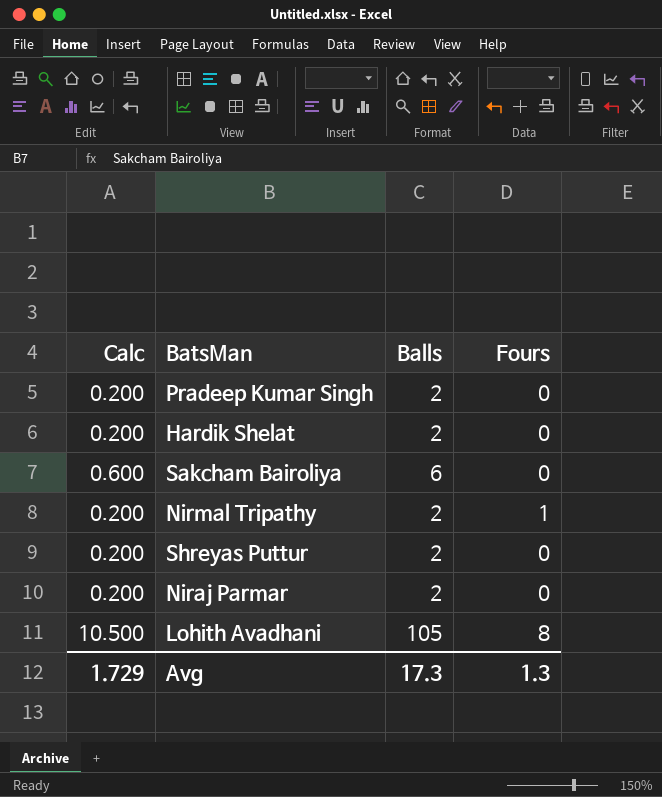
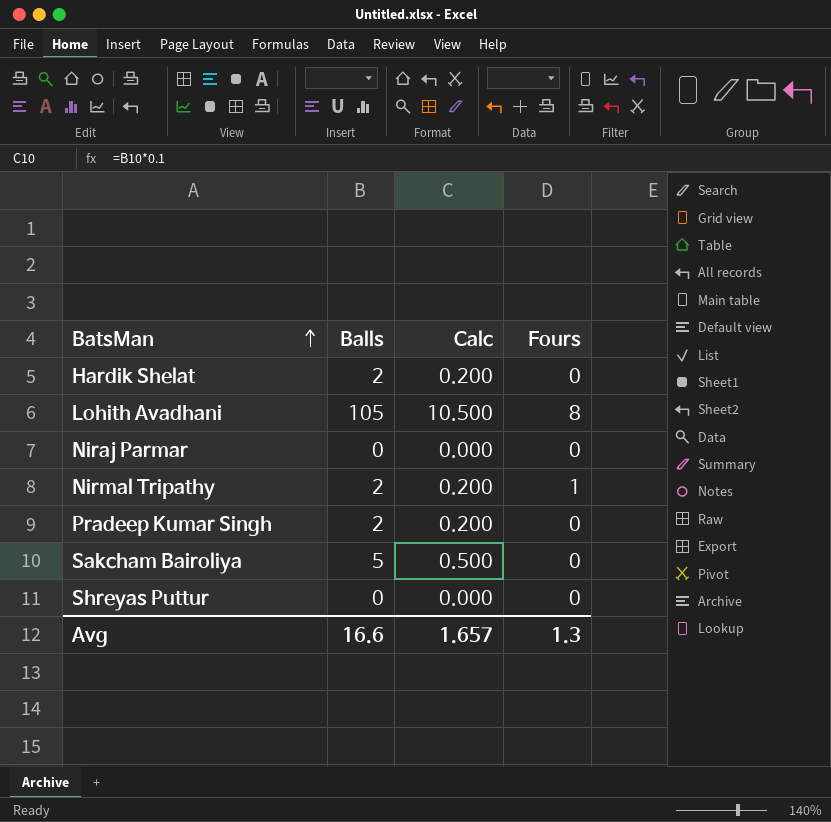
row order: none -> BatsMan ascending
column Calc | position: 1 -> 3
Niraj Parmar | Balls: 2 -> 0
Niraj Parmar | Calc: 0.200 -> 0.000
Sakcham Bairoliya | Balls: 6 -> 5
Sakcham Bairoliya | Calc: 0.600 -> 0.500
Shreyas Puttur | Balls: 2 -> 0
Shreyas Puttur | Calc: 0.200 -> 0.000
Avg | Balls: 17.3 -> 16.6
Avg | Calc: 1.729 -> 1.657

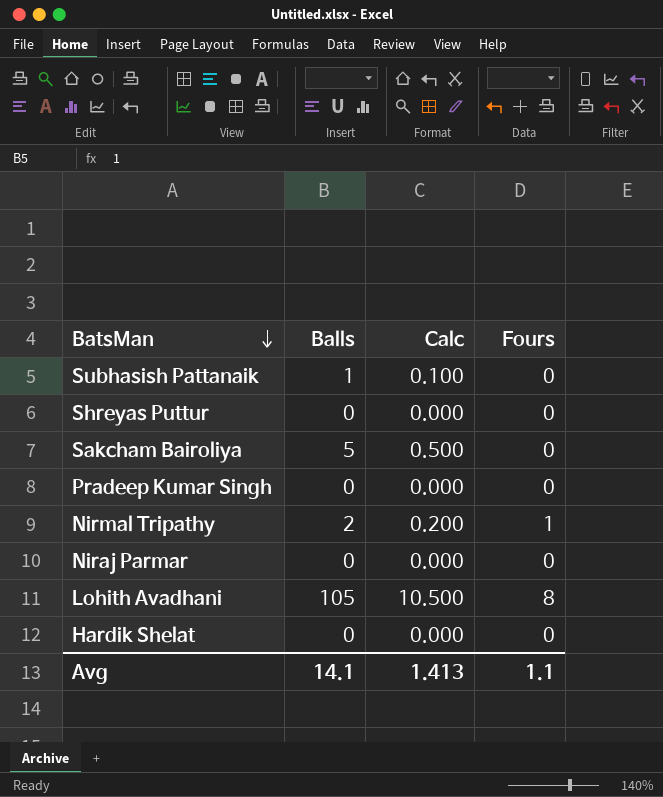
row order: BatsMan ascending -> BatsMan descending
row Subhasish Pattanaik: none -> 1 | 0.100 | 0
Pradeep Kumar Singh | Balls: 2 -> 0
Pradeep Kumar Singh | Calc: 0.200 -> 0.000
Hardik Shelat | Balls: 2 -> 0
Hardik Shelat | Calc: 0.200 -> 0.000
Avg | Balls: 16.6 -> 14.1
Avg | Calc: 1.657 -> 1.413
Avg | Fours: 1.3 -> 1.1

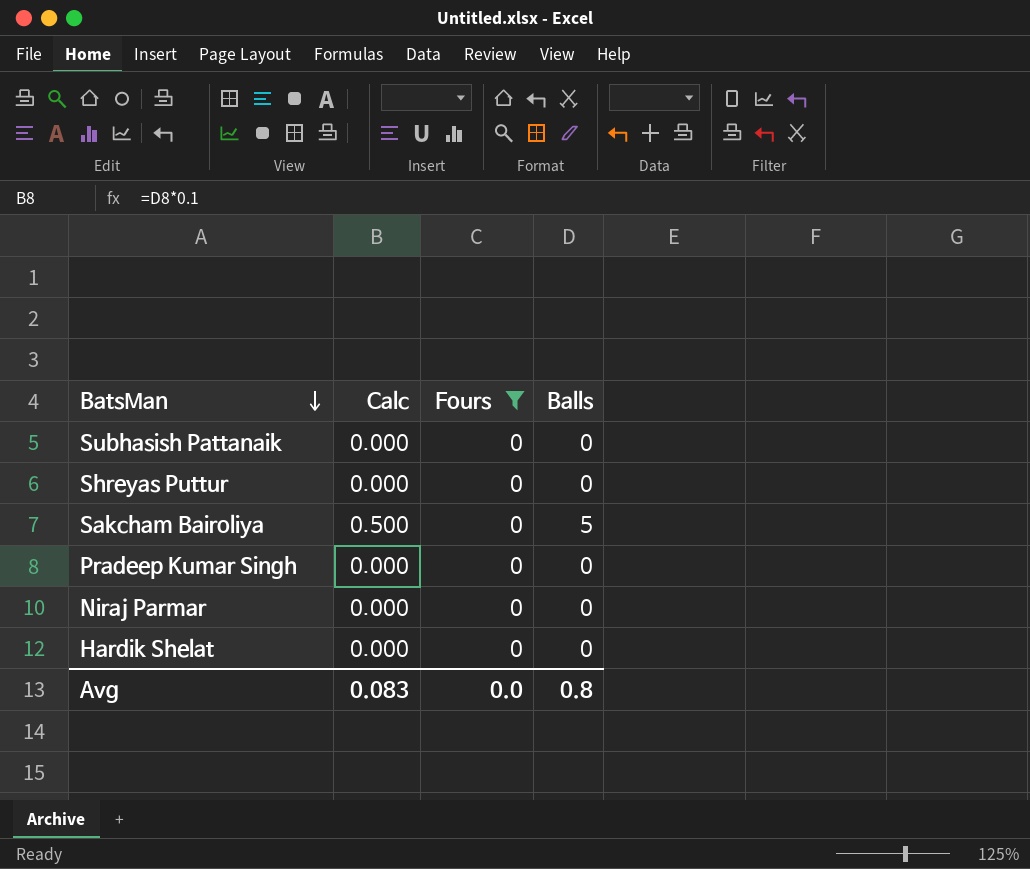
filter: none -> Fours = 0
column Balls | position: 2 -> 4
Subhasish Pattanaik | Calc: 0.100 -> 0.000
Subhasish Pattanaik | Balls: 1 -> 0
Avg | Calc: 1.413 -> 0.083
Avg | Fours: 1.1 -> 0.0
Avg | Balls: 14.1 -> 0.8

